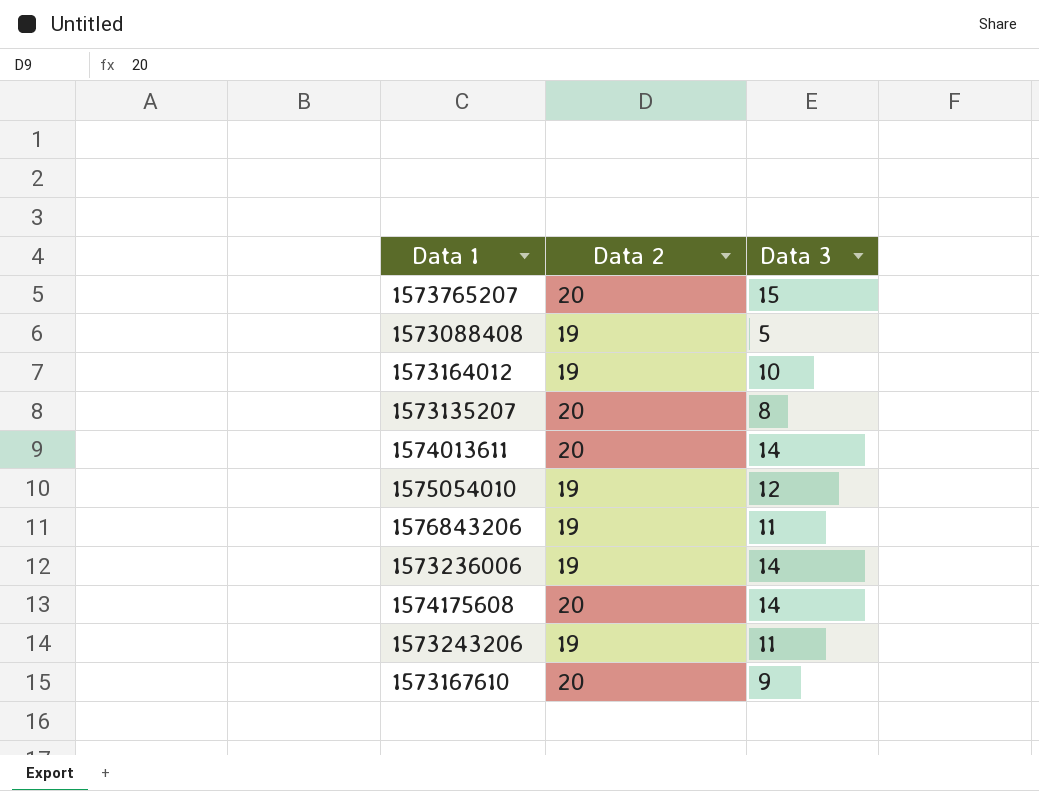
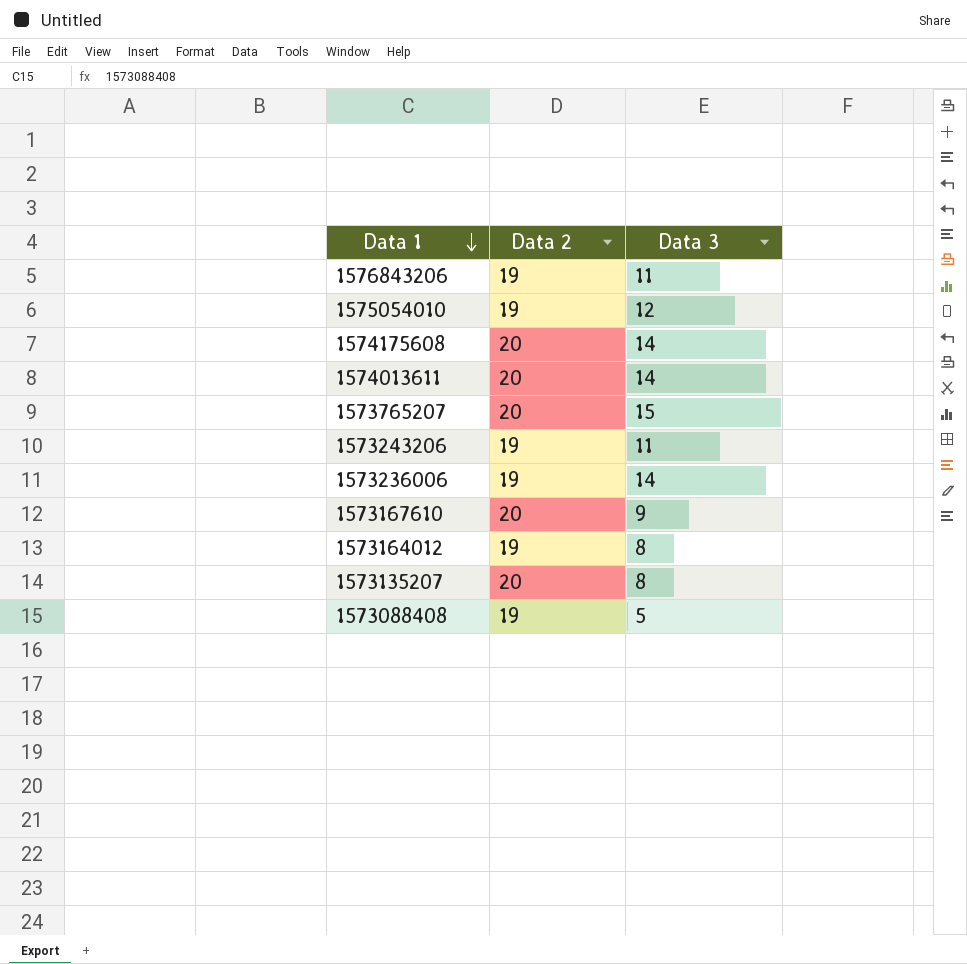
row order: none -> Data 1 descending
1573164012 | Data 3: 10 -> 8

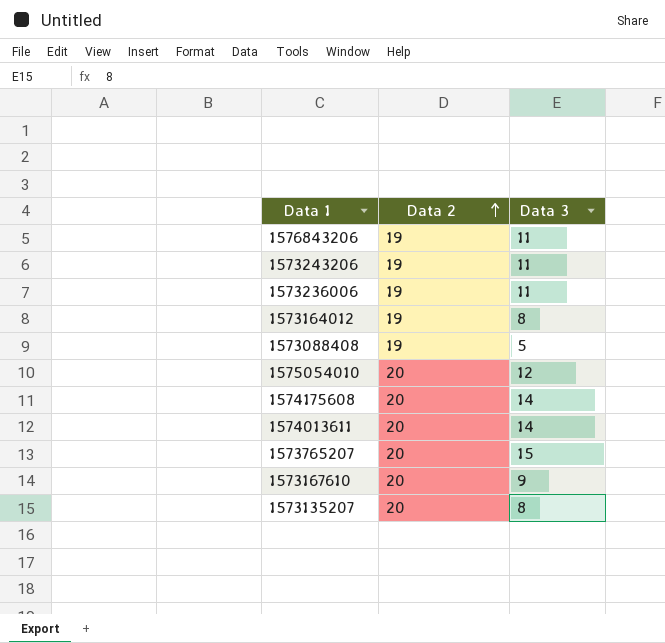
row order: Data 1 descending -> Data 2 ascending
1573236006 | Data 3: 14 -> 11
1575054010 | Data 2: 19 -> 20

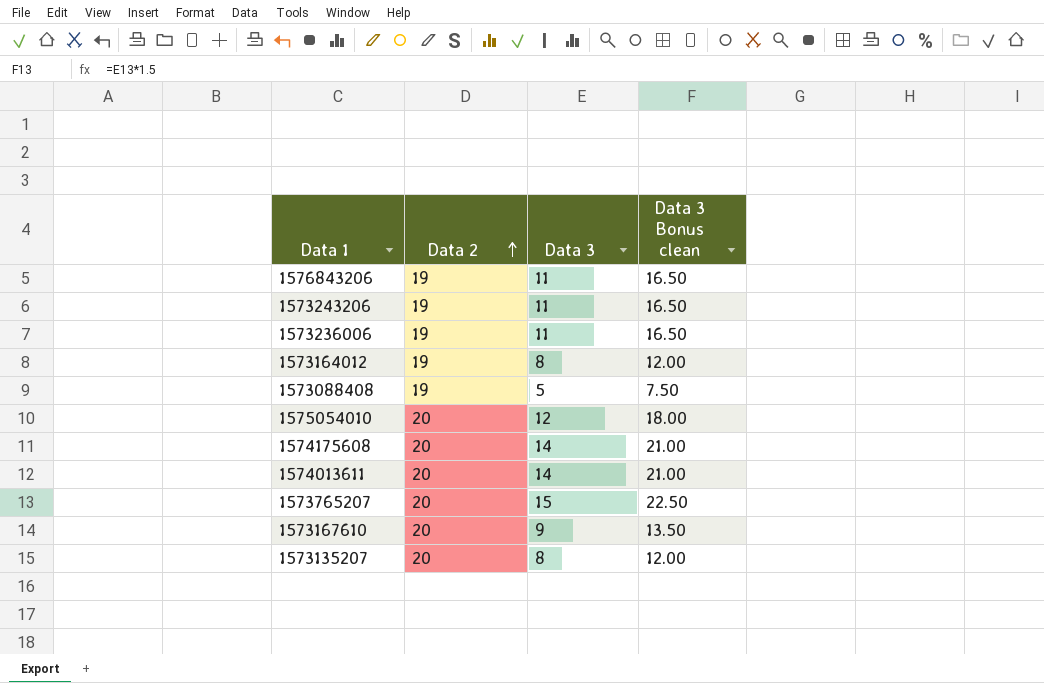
column Data 3 Bonus clean | formula: none -> [Data 3] * 1.5

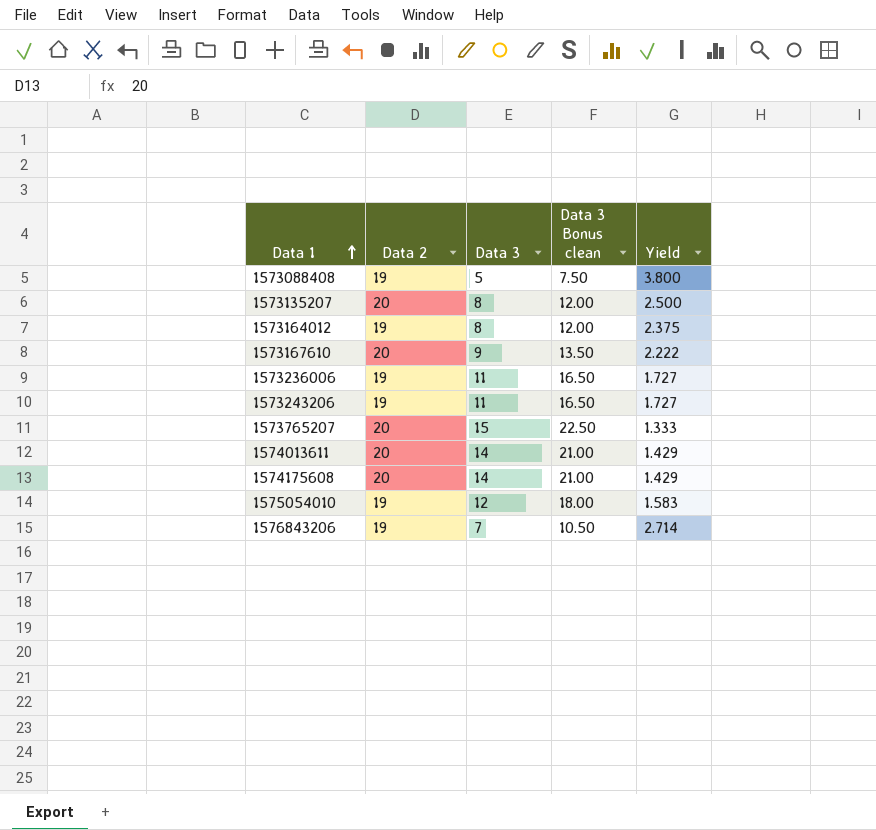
row order: Data 2 ascending -> Data 1 ascending
column Yield | formula: none -> [Data 2] / [Data 3]
1575054010 | Data 2: 20 -> 19
1576843206 | Data 3: 11 -> 7
1576843206 | Data 3 Bonus clean: 16.50 -> 10.50

